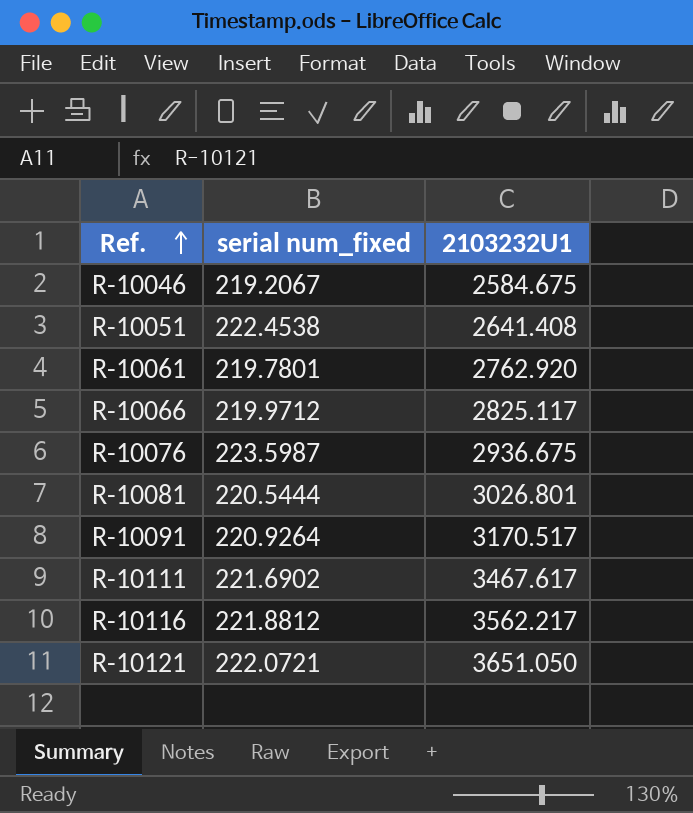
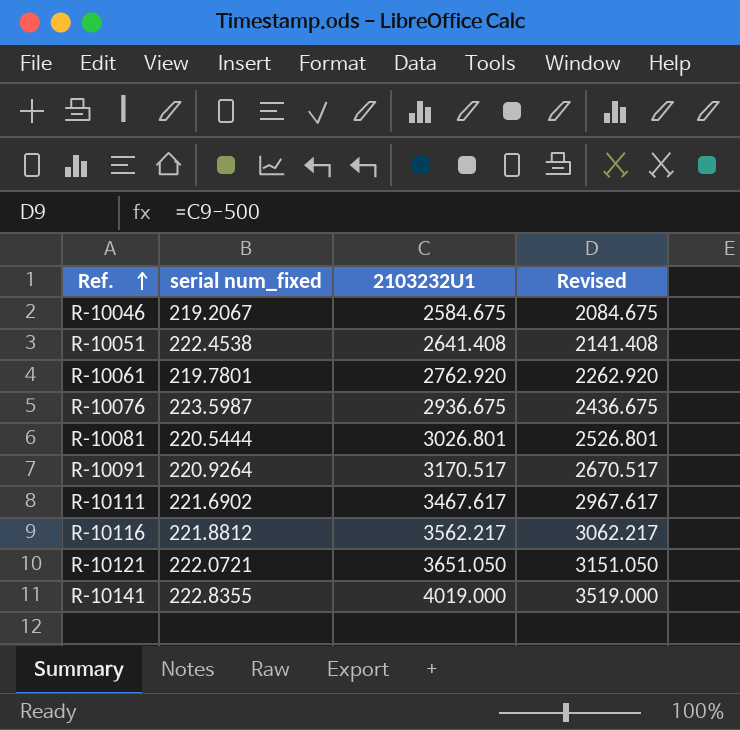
column Revised | formula: none -> [2103232U1] - 500
row R-10066: 219.9712 | 2825.117 -> none
row R-10141: none -> 222.8355 | 4019.000 | 3519.000

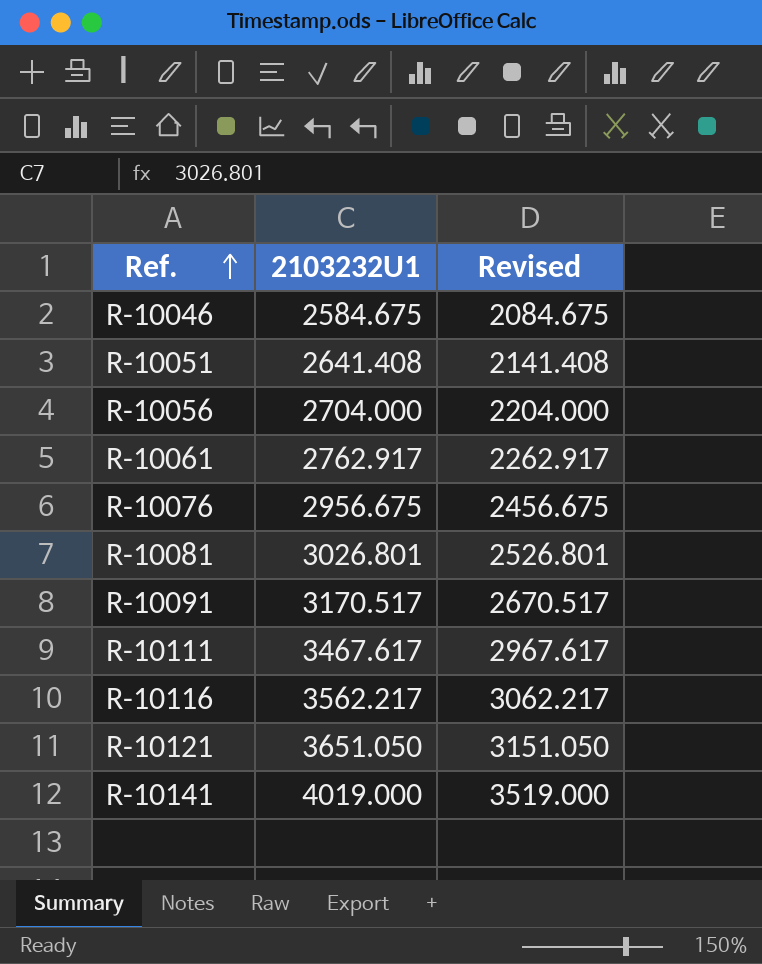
column serial num_fixed | position: 2 -> none
row R-10056: none -> 2704.000 | 2204.000
R-10061 | 2103232U1: 2762.920 -> 2762.917
R-10061 | Revised: 2262.920 -> 2262.917
R-10076 | 2103232U1: 2936.675 -> 2956.675
R-10076 | Revised: 2436.675 -> 2456.675

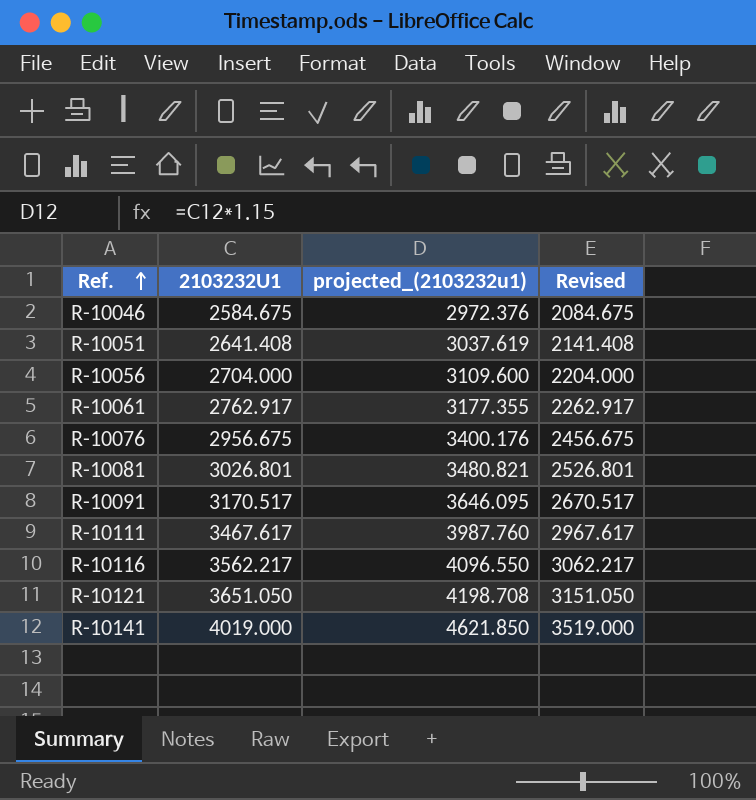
column projected_(2103232u1) | formula: none -> [2103232U1] * 1.15

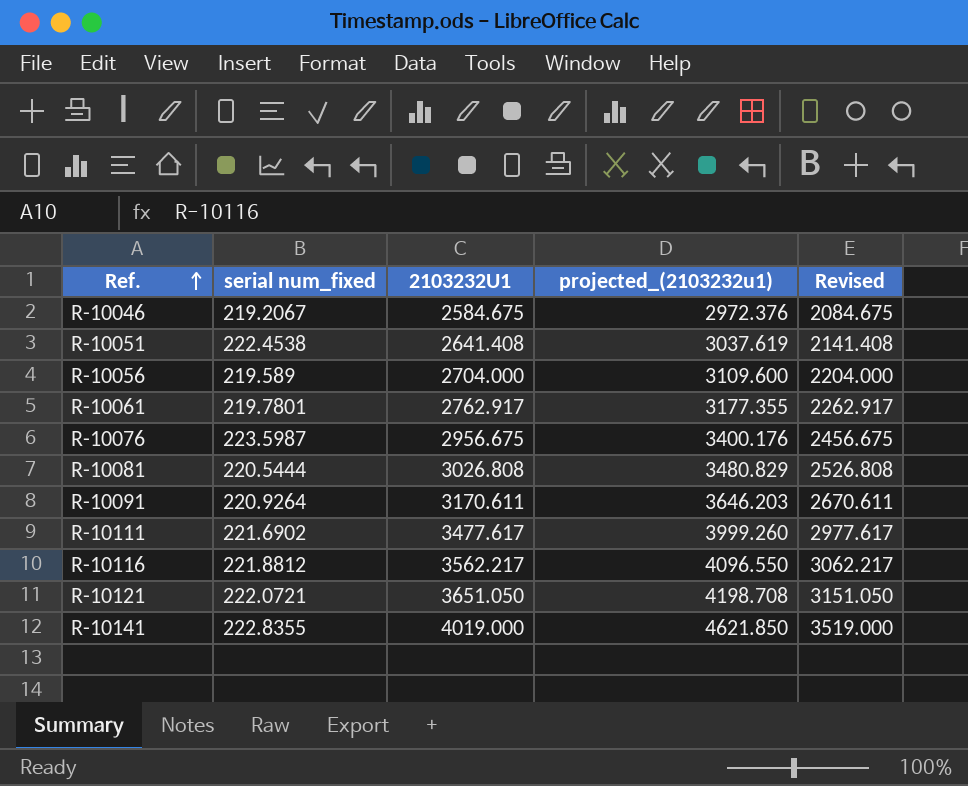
column serial num_fixed | position: none -> 2
R-10081 | 2103232U1: 3026.801 -> 3026.808
R-10081 | projected_(2103232u1): 3480.821 -> 3480.829
R-10081 | Revised: 2526.801 -> 2526.808
R-10091 | 2103232U1: 3170.517 -> 3170.611
R-10091 | projected_(2103232u1): 3646.095 -> 3646.203
R-10091 | Revised: 2670.517 -> 2670.611
R-10111 | 2103232U1: 3467.617 -> 3477.617
R-10111 | projected_(2103232u1): 3987.760 -> 3999.260
R-10111 | Revised: 2967.617 -> 2977.617

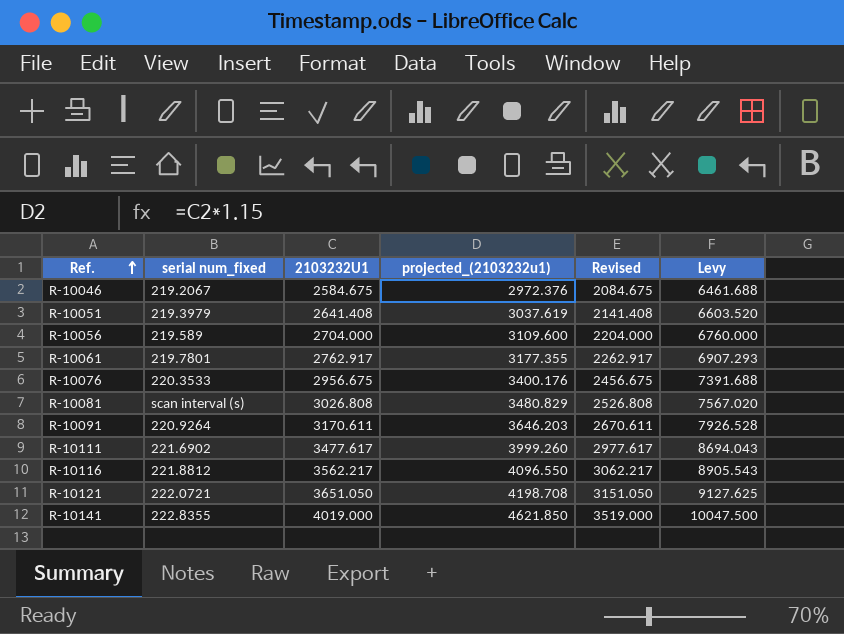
column Levy | formula: none -> [2103232U1] * 2.5
R-10051 | serial num_fixed: 222.4538 -> 219.3979
R-10076 | serial num_fixed: 223.5987 -> 220.3533
R-10081 | serial num_fixed: 220.5444 -> scan interval (s)

